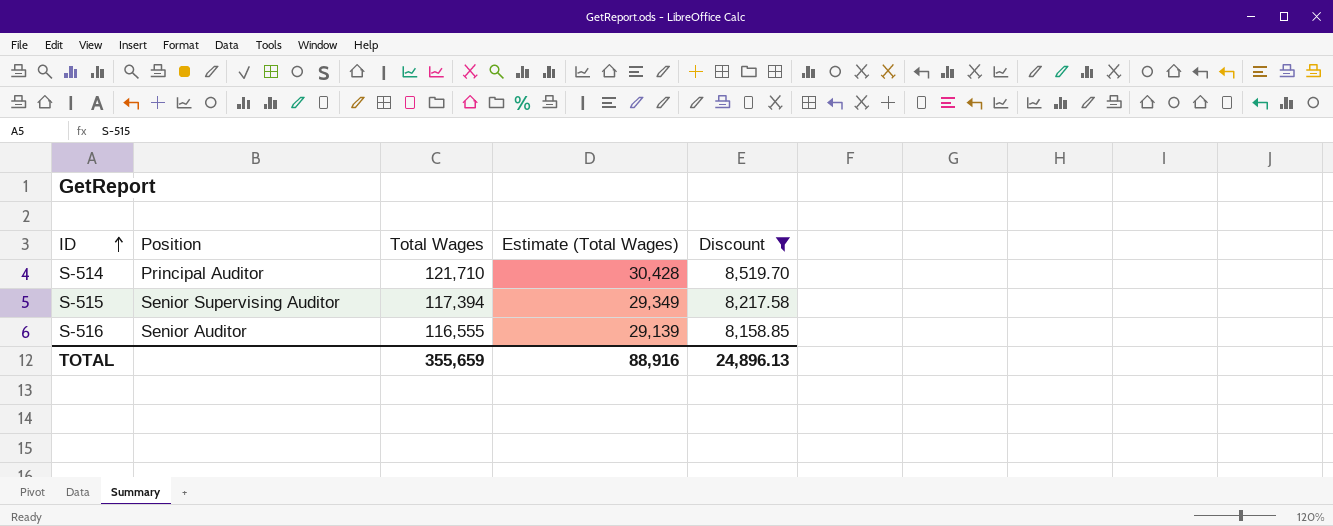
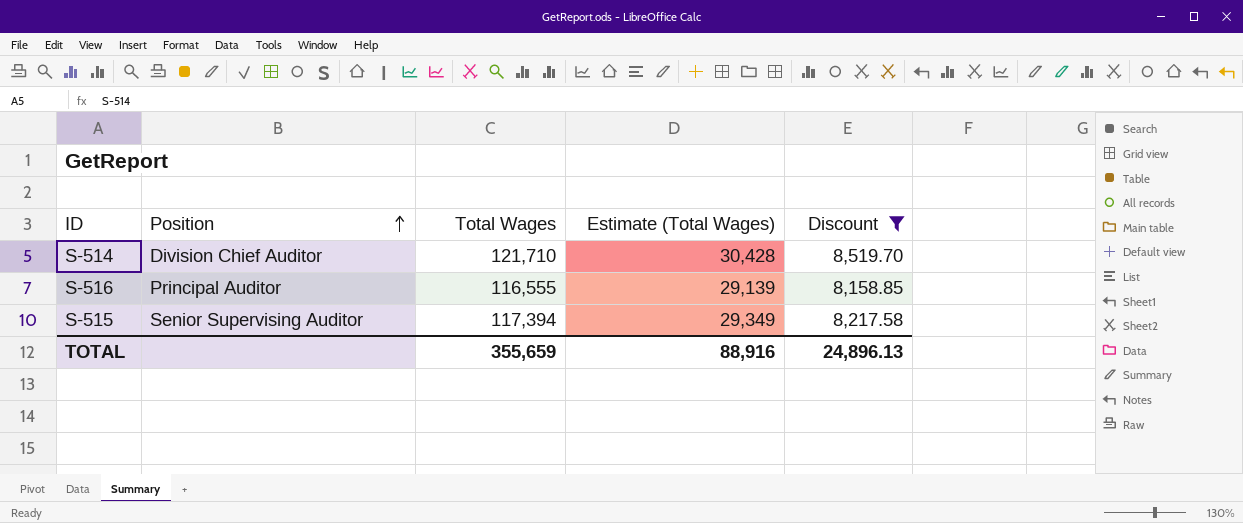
row order: ID ascending -> Position ascending
S-514 | Position: Principal Auditor -> Division Chief Auditor
S-516 | Position: Senior Auditor -> Principal Auditor

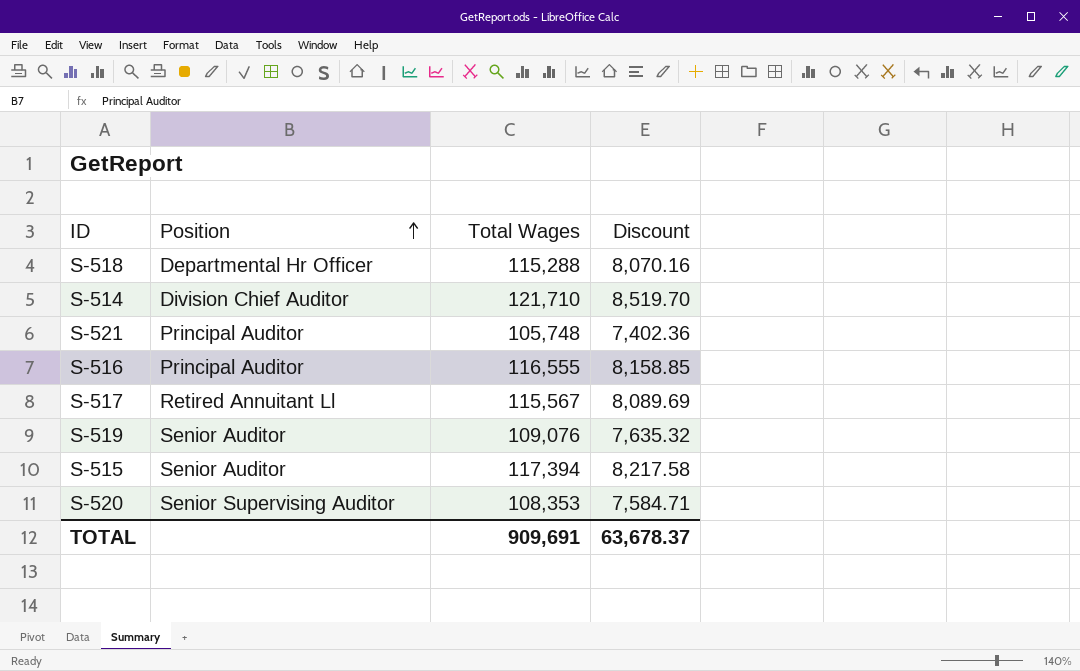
filter: Discount >= 8,158.85 -> none
column Estimate (Total Wages) | formula: [Total Wages] * 0.25 -> none
S-515 | Position: Senior Supervising Auditor -> Senior Auditor
TOTAL | Total Wages: 355,659 -> 909,691
TOTAL | Discount: 24,896.13 -> 63,678.37

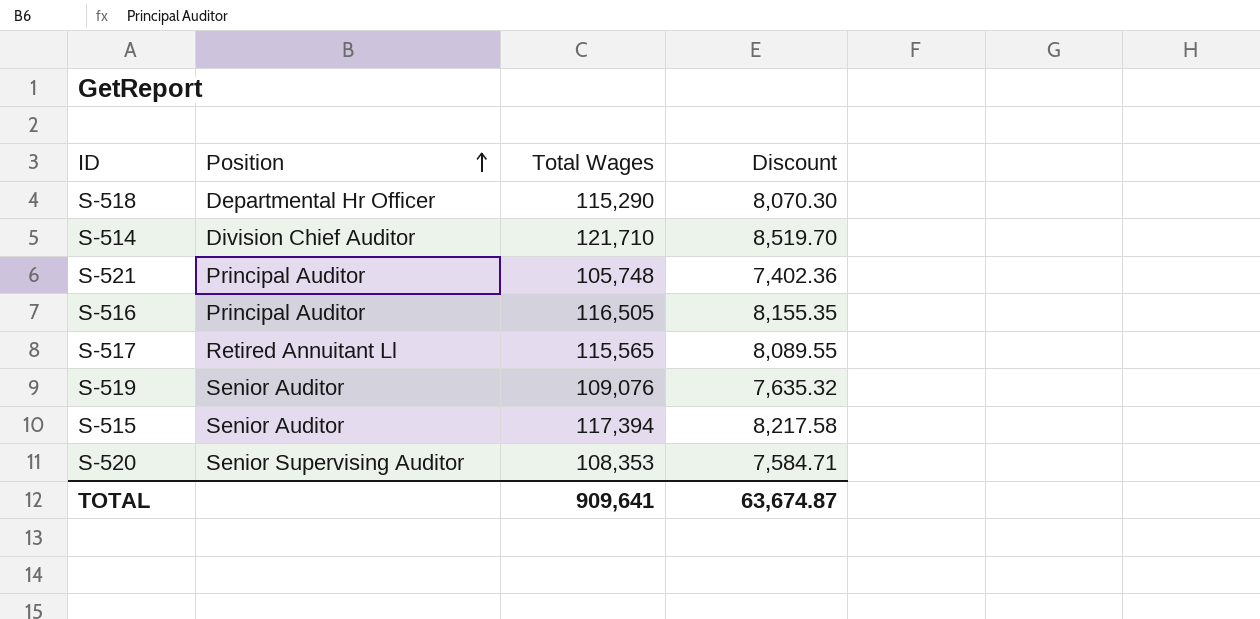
S-518 | Total Wages: 115,288 -> 115,290
S-518 | Discount: 8,070.16 -> 8,070.30
S-516 | Total Wages: 116,555 -> 116,505
S-516 | Discount: 8,158.85 -> 8,155.35
S-517 | Total Wages: 115,567 -> 115,565
S-517 | Discount: 8,089.69 -> 8,089.55
TOTAL | Total Wages: 909,691 -> 909,641
TOTAL | Discount: 63,678.37 -> 63,674.87

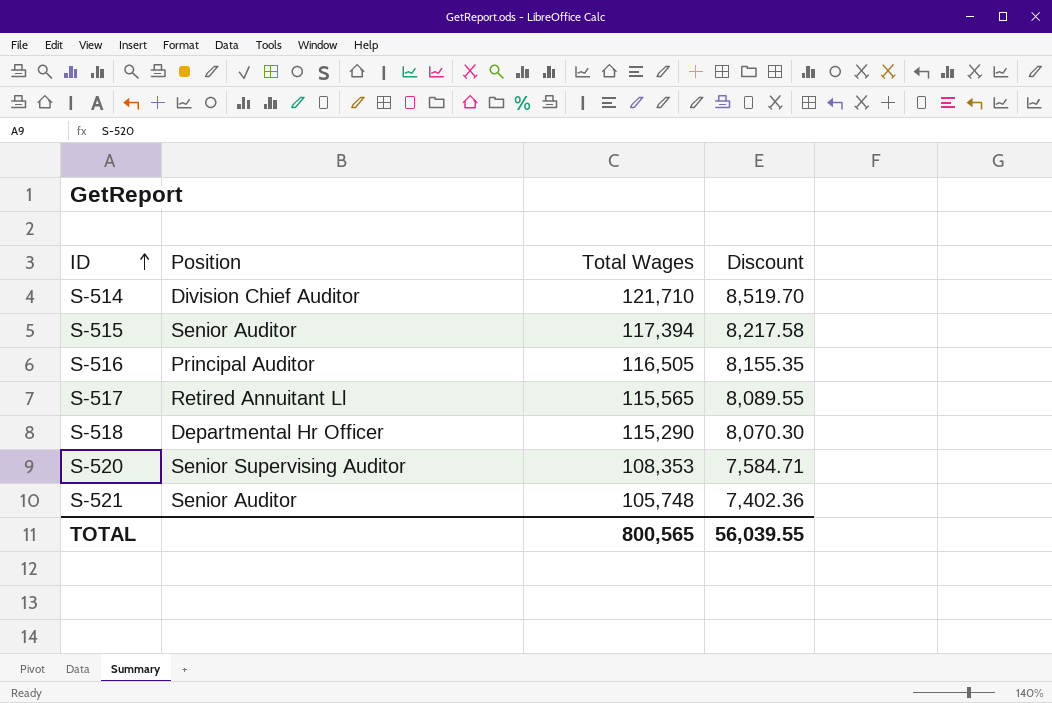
row order: Position ascending -> ID ascending
row S-519: Senior Auditor | 109,076 | 7,635.32 -> none
S-521 | Position: Principal Auditor -> Senior Auditor
TOTAL | Total Wages: 909,641 -> 800,565
TOTAL | Discount: 63,674.87 -> 56,039.55

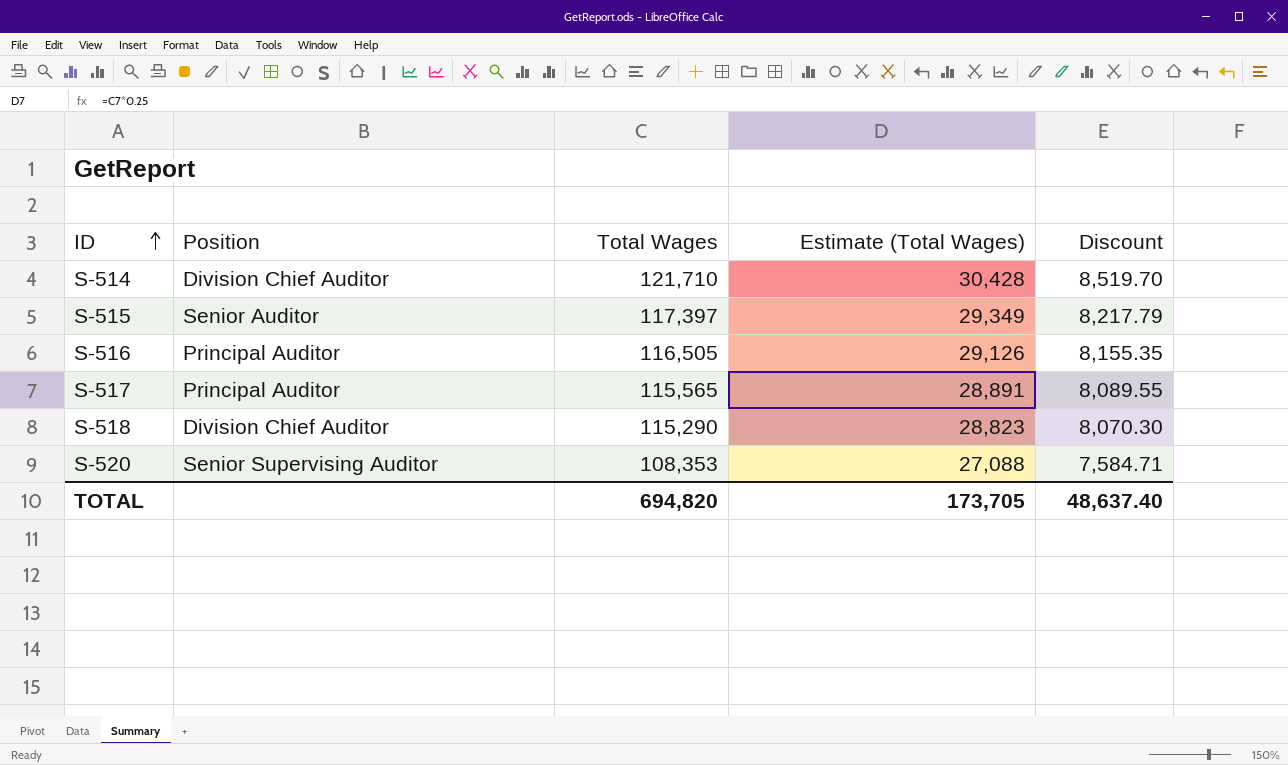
column Estimate (Total Wages) | formula: none -> [Total Wages] * 0.25
row S-521: Senior Auditor | 105,748 | 7,402.36 -> none
S-515 | Total Wages: 117,394 -> 117,397
S-515 | Discount: 8,217.58 -> 8,217.79
S-517 | Position: Retired Annuitant Ll -> Principal Auditor
S-518 | Position: Departmental Hr Officer -> Division Chief Auditor
TOTAL | Total Wages: 800,565 -> 694,820
TOTAL | Discount: 56,039.55 -> 48,637.40

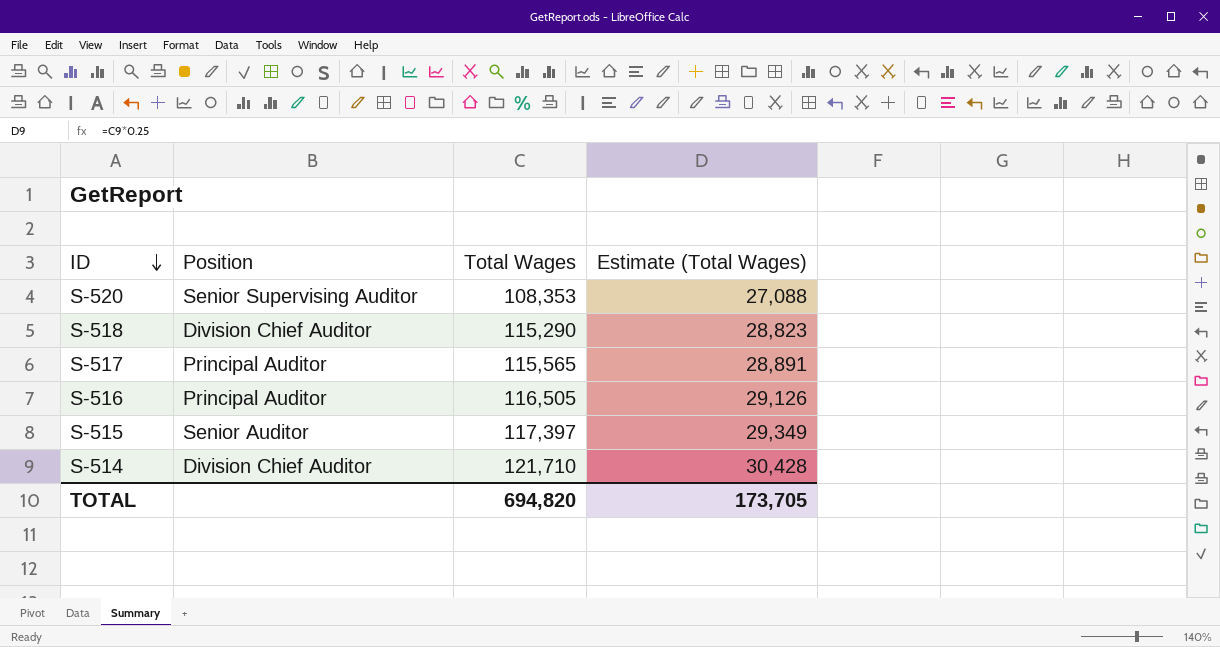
row order: ID ascending -> ID descending
column Discount | formula: [Total Wages] * 0.07 -> none

